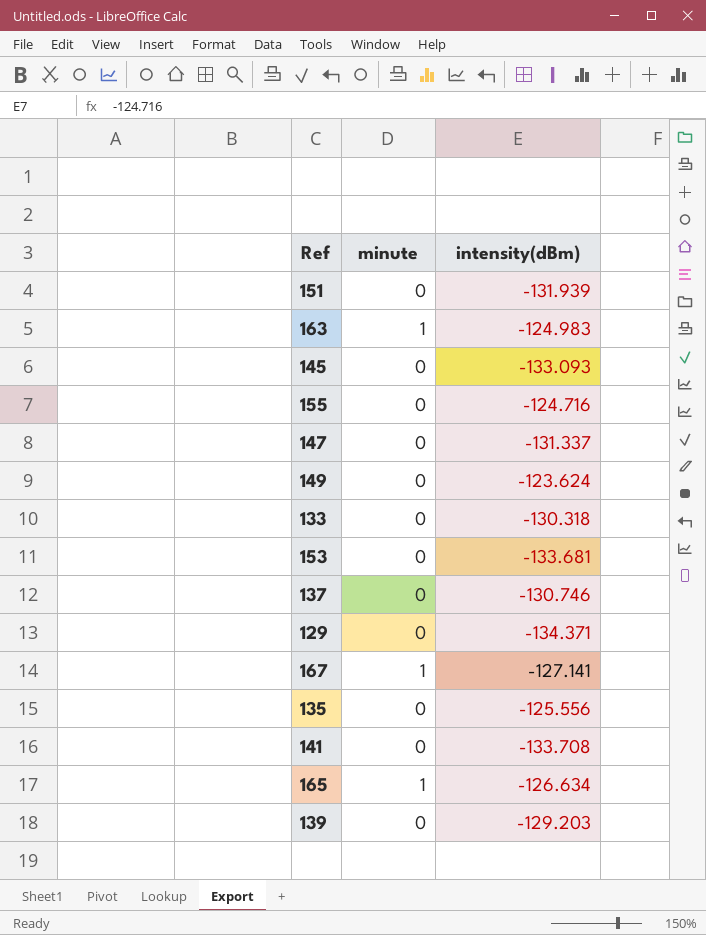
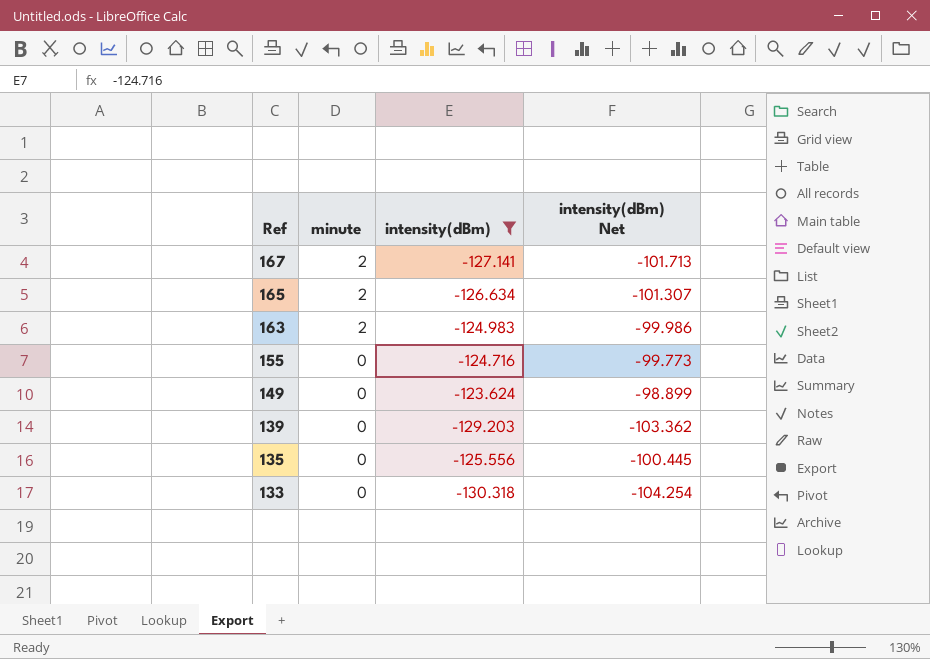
filter: none -> intensity(dBm) >= -130.318
row order: none -> Ref descending
column intensity(dBm) Net | formula: none -> [intensity(dBm)] * 0.8
167 | minute: 1 -> 2
165 | minute: 1 -> 2
163 | minute: 1 -> 2

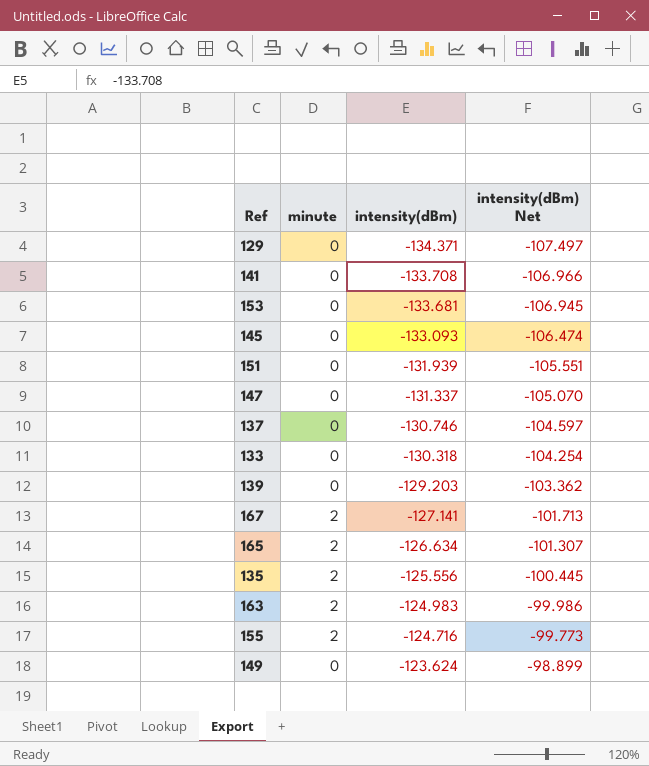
filter: intensity(dBm) >= -130.318 -> none
row order: Ref descending -> intensity(dBm) ascending
135 | minute: 0 -> 2
155 | minute: 0 -> 2

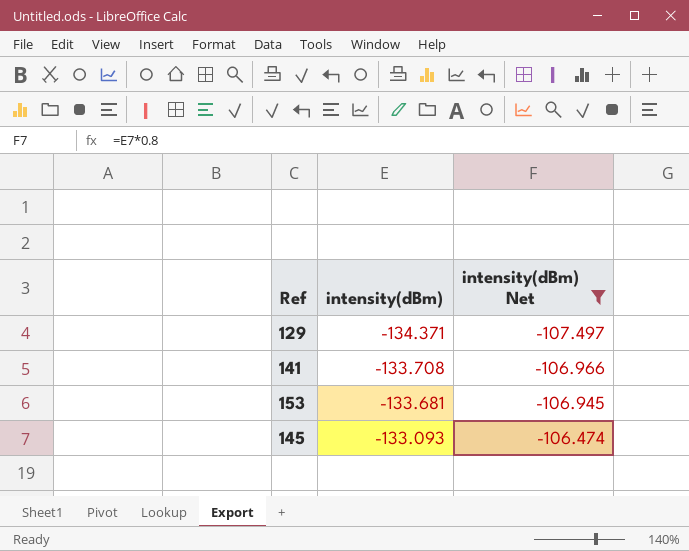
filter: none -> intensity(dBm) Net <= -106.474
column minute | position: 2 -> none

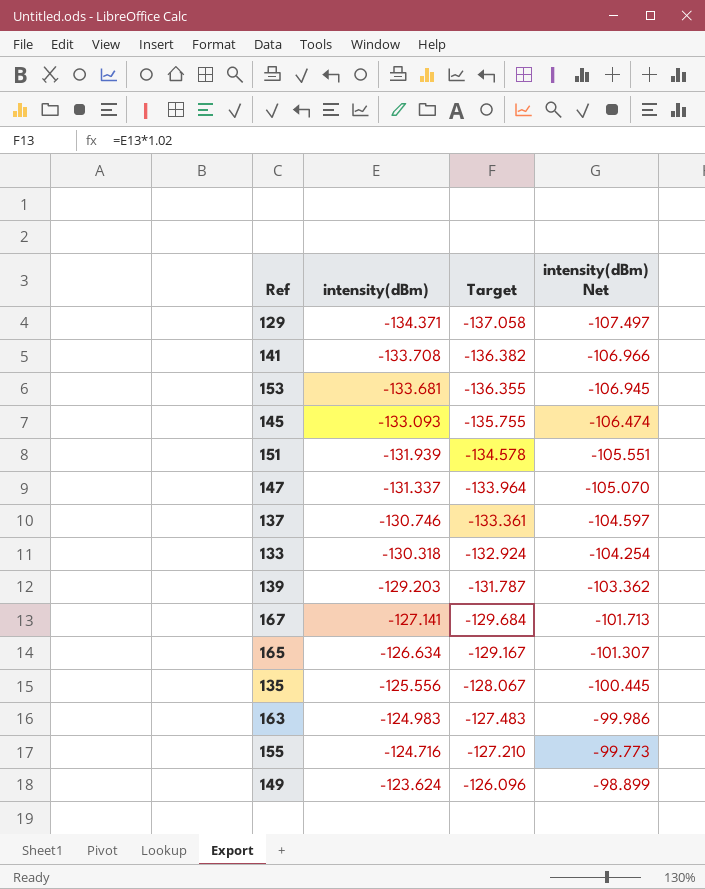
filter: intensity(dBm) Net <= -106.474 -> none
column Target | formula: none -> [intensity(dBm)] * 1.02

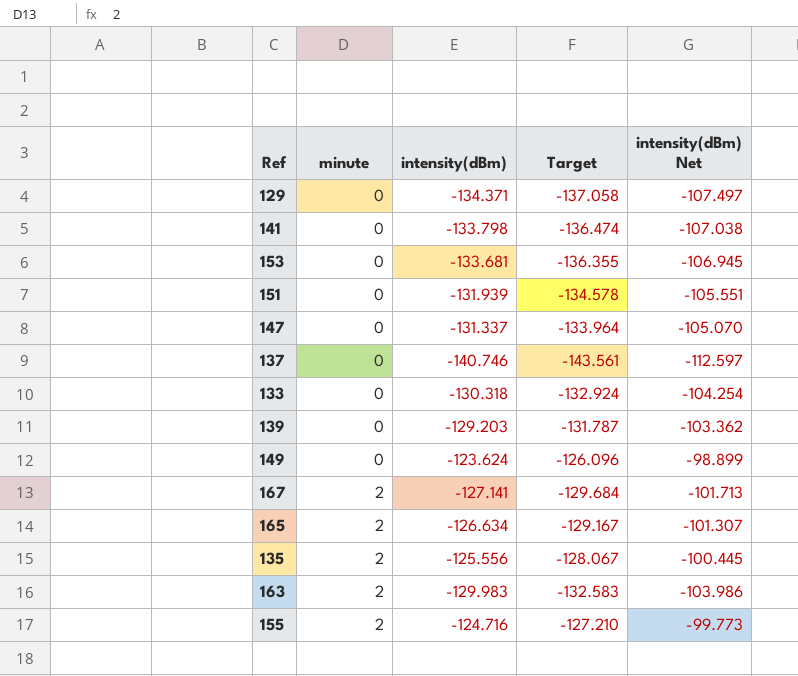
row order: intensity(dBm) ascending -> minute ascending
column minute | position: none -> 2
row 145: -133.093 | -135.755 | -106.474 -> none
141 | intensity(dBm): -133.708 -> -133.798
141 | Target: -136.382 -> -136.474
141 | intensity(dBm) Net: -106.966 -> -107.038
137 | intensity(dBm): -130.746 -> -140.746
137 | Target: -133.361 -> -143.561
137 | intensity(dBm) Net: -104.597 -> -112.597
163 | intensity(dBm): -124.983 -> -129.983
163 | Target: -127.483 -> -132.583
163 | intensity(dBm) Net: -99.986 -> -103.986

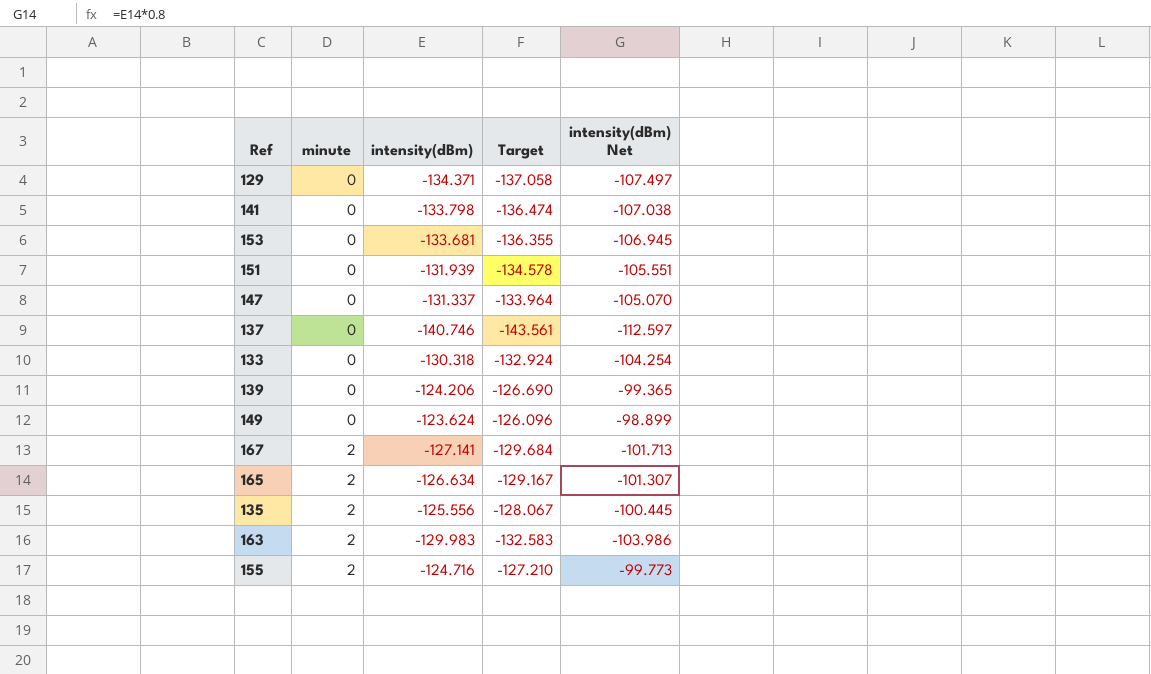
139 | intensity(dBm): -129.203 -> -124.206
139 | Target: -131.787 -> -126.690
139 | intensity(dBm) Net: -103.362 -> -99.365

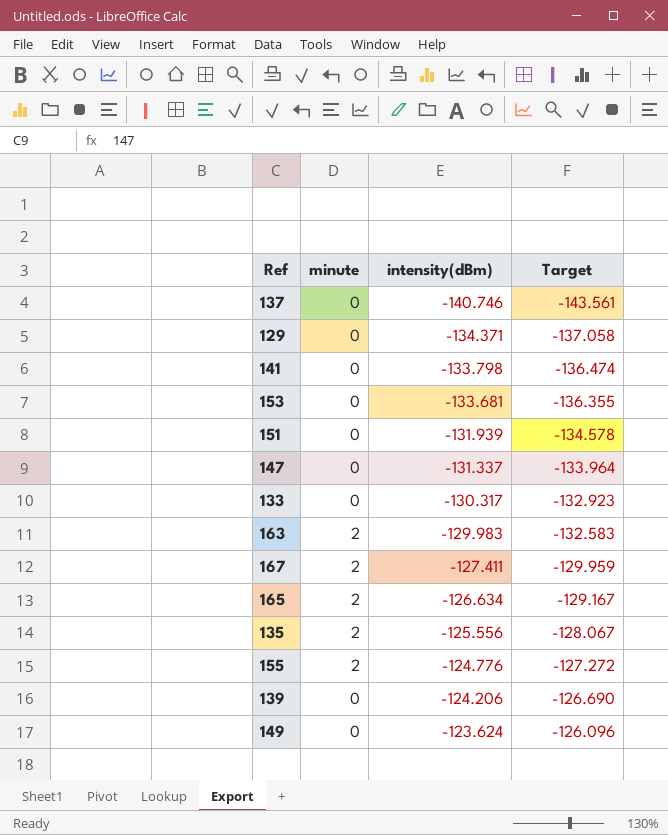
row order: minute ascending -> intensity(dBm) ascending
column intensity(dBm) Net | formula: [intensity(dBm)] * 0.8 -> none
133 | intensity(dBm): -130.318 -> -130.317
133 | Target: -132.924 -> -132.923
167 | intensity(dBm): -127.141 -> -127.411
167 | Target: -129.684 -> -129.959
155 | intensity(dBm): -124.716 -> -124.776
155 | Target: -127.210 -> -127.272

